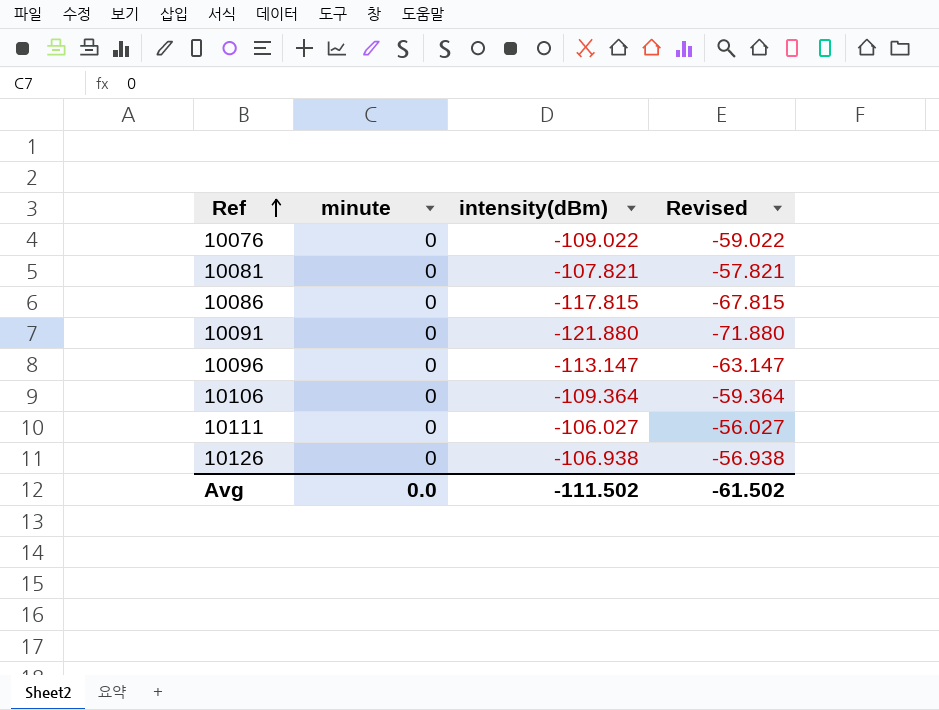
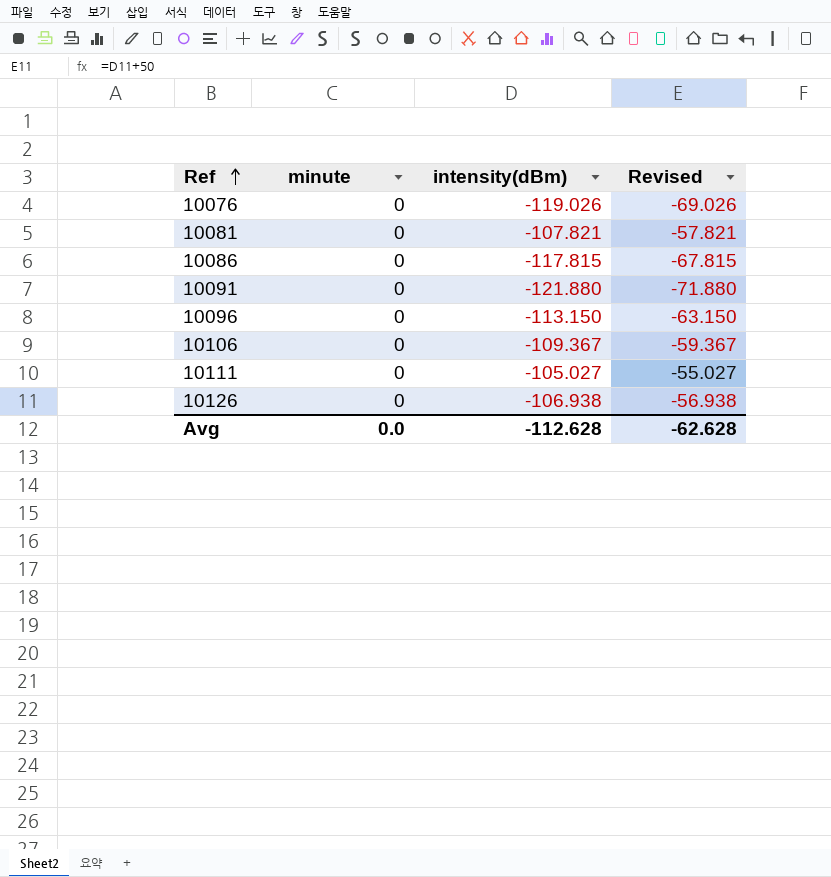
10076 | intensity(dBm): -109.022 -> -119.026
10076 | Revised: -59.022 -> -69.026
10096 | intensity(dBm): -113.147 -> -113.150
10096 | Revised: -63.147 -> -63.150
10106 | intensity(dBm): -109.364 -> -109.367
10106 | Revised: -59.364 -> -59.367
10111 | intensity(dBm): -106.027 -> -105.027
10111 | Revised: -56.027 -> -55.027
Avg | intensity(dBm): -111.502 -> -112.628
Avg | Revised: -61.502 -> -62.628

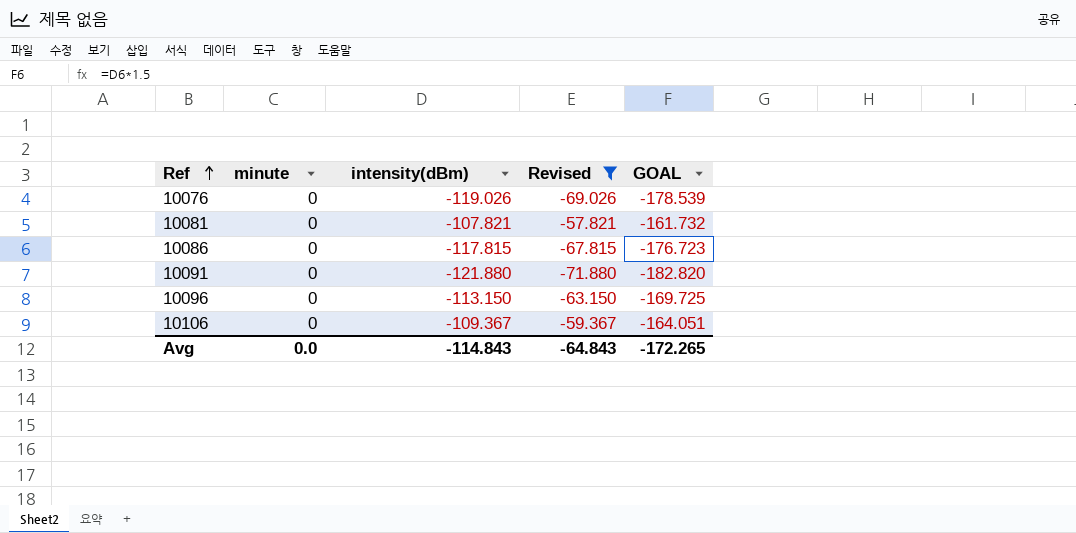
filter: none -> Revised <= -57.821
column GOAL | formula: none -> [intensity(dBm)] * 1.5
Avg | intensity(dBm): -112.628 -> -114.843
Avg | Revised: -62.628 -> -64.843

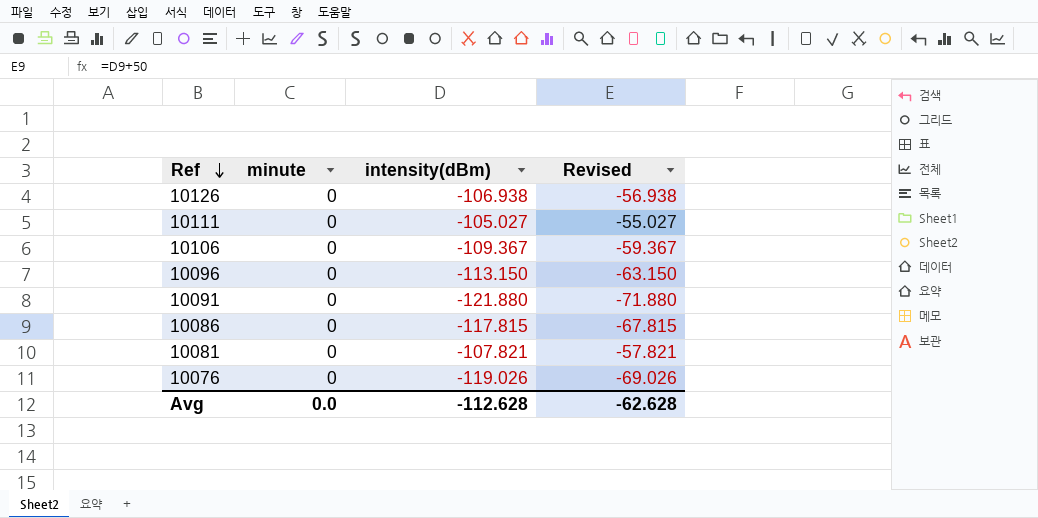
filter: Revised <= -57.821 -> none
row order: Ref ascending -> Ref descending
column GOAL | formula: [intensity(dBm)] * 1.5 -> none
Avg | intensity(dBm): -114.843 -> -112.628
Avg | Revised: -64.843 -> -62.628

